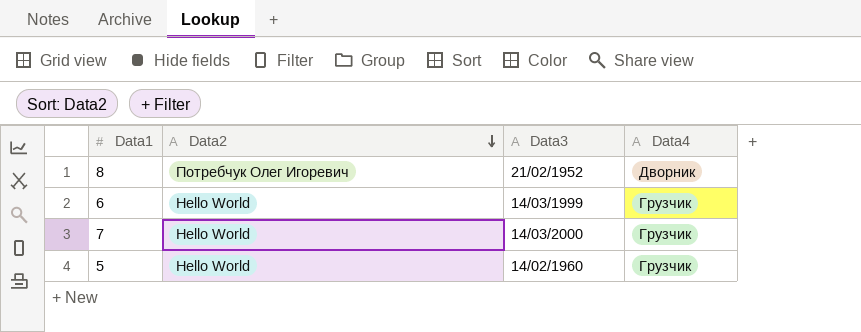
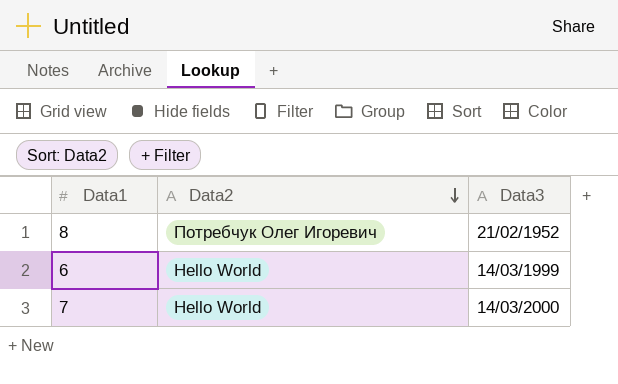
column Data4 | position: 4 -> none
row 5: Hello World | 14/02/1960 | Грузчик -> none

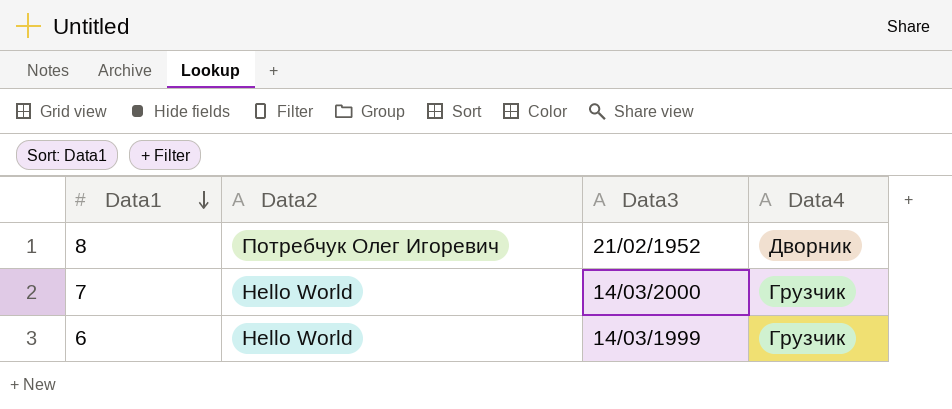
row order: Data2 descending -> Data1 descending
column Data4 | position: none -> 4

